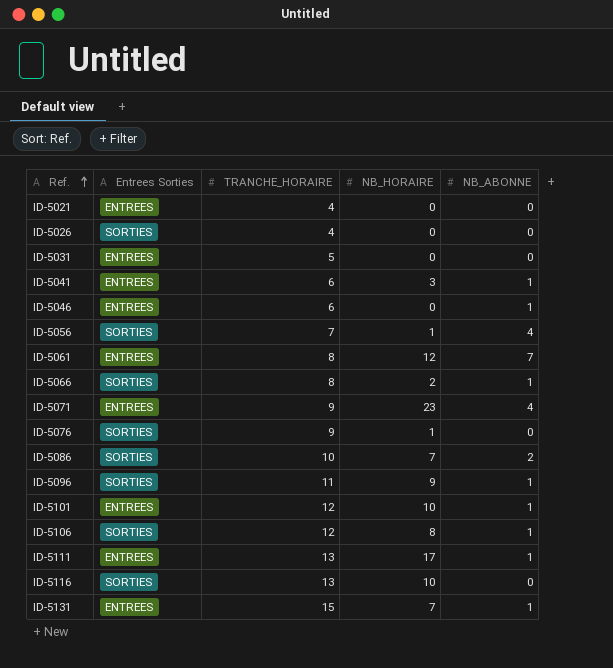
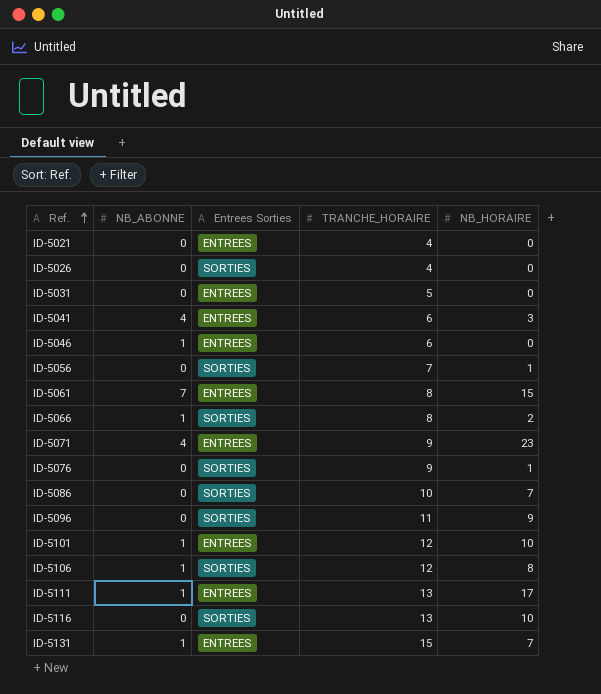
column NB_ABONNE | position: 5 -> 2
ID-5041 | NB_ABONNE: 1 -> 4
ID-5056 | NB_ABONNE: 4 -> 0
ID-5061 | NB_HORAIRE: 12 -> 15
ID-5086 | NB_ABONNE: 2 -> 0
ID-5096 | NB_ABONNE: 1 -> 0

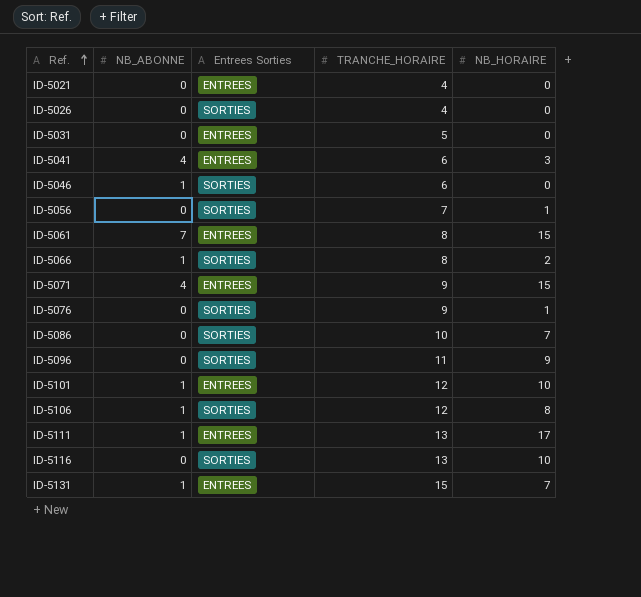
ID-5046 | Entrees Sorties: ENTREES -> SORTIES
ID-5071 | NB_HORAIRE: 23 -> 15

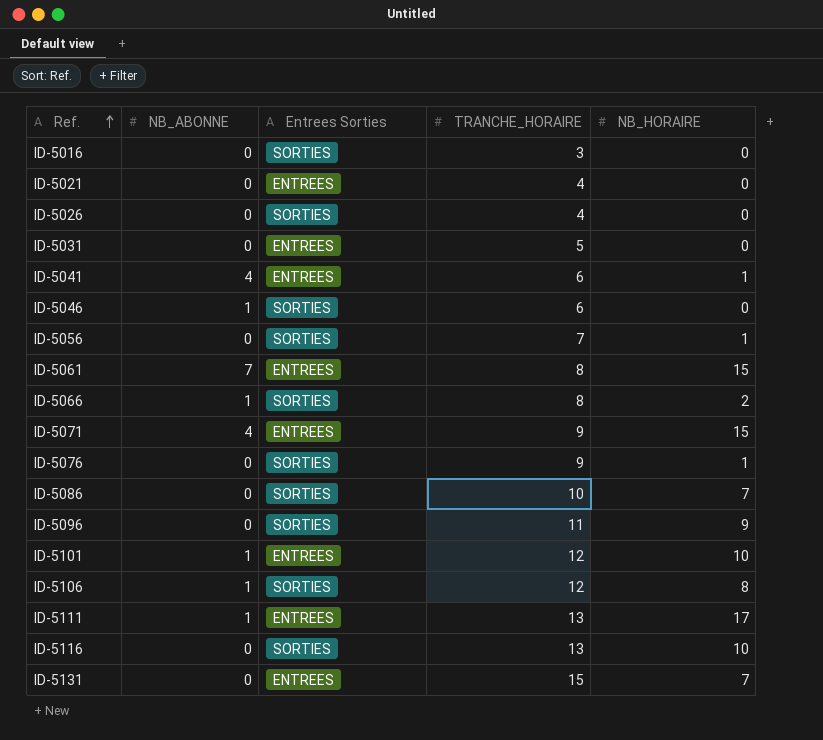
row ID-5016: none -> 0 | SORTIES | 3 | 0
ID-5041 | NB_HORAIRE: 3 -> 1
ID-5131 | NB_ABONNE: 1 -> 0

